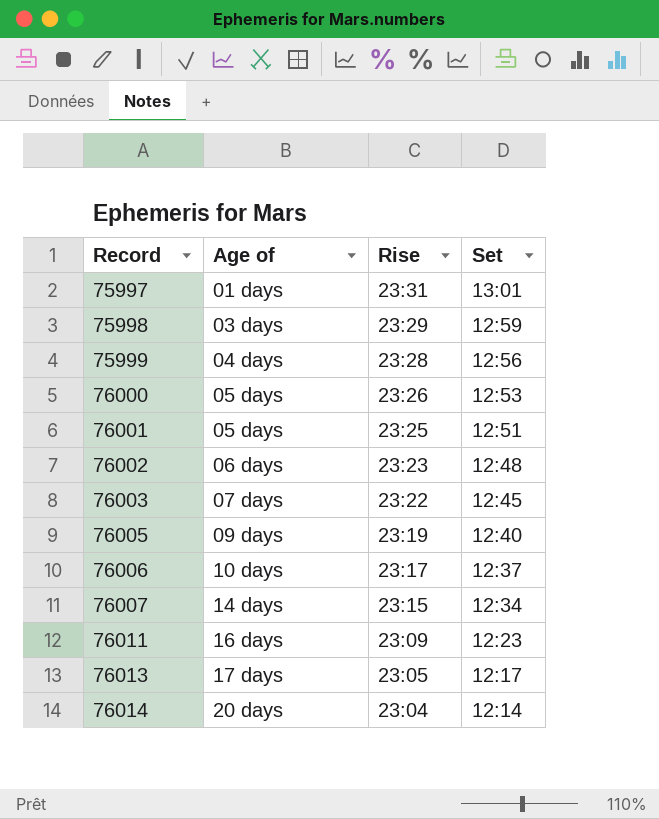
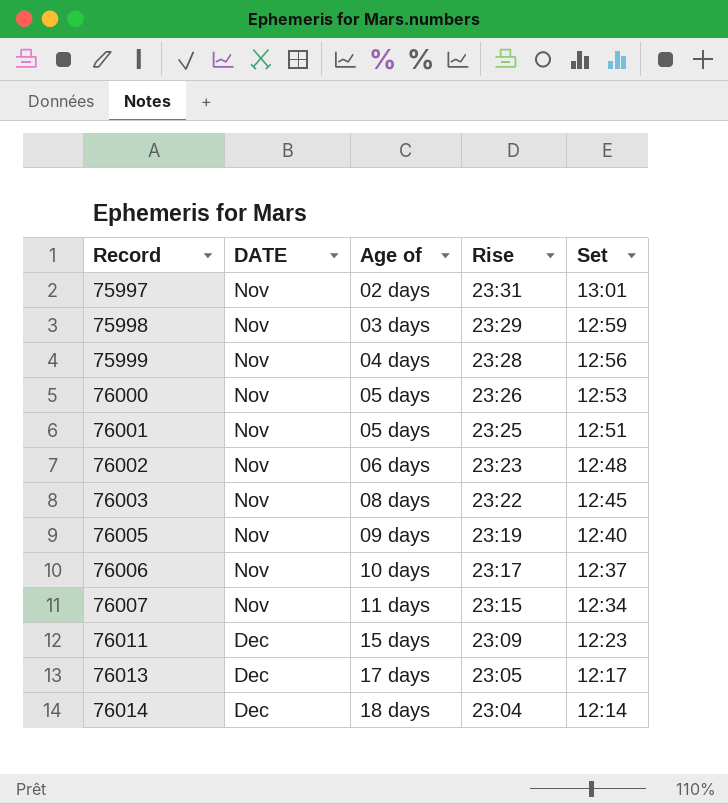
column DATE | position: none -> 2
75997 | Age of: 01 days -> 02 days
76003 | Age of: 07 days -> 08 days
76007 | Age of: 14 days -> 11 days
76011 | Age of: 16 days -> 15 days
76014 | Age of: 20 days -> 18 days

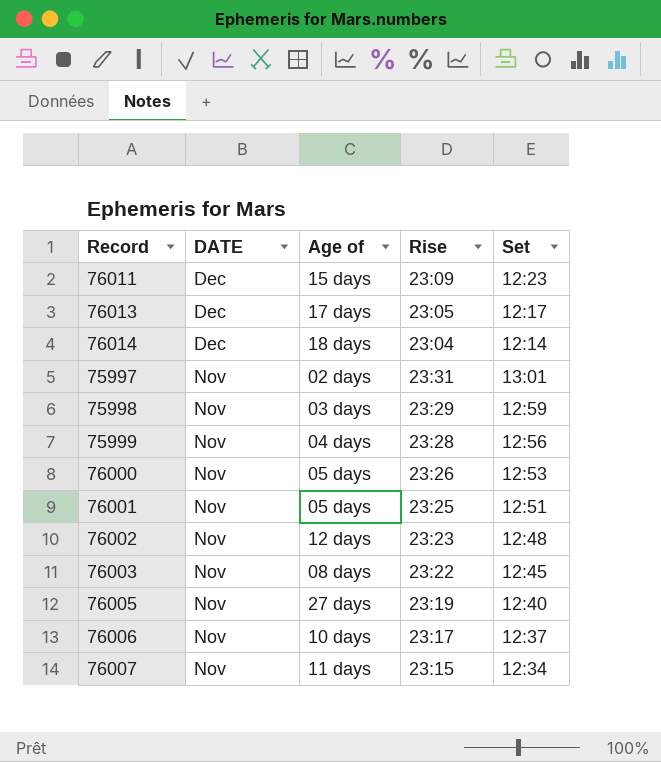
row order: Record ascending -> DATE descending
76002 | Age of: 06 days -> 12 days
76005 | Age of: 09 days -> 27 days

